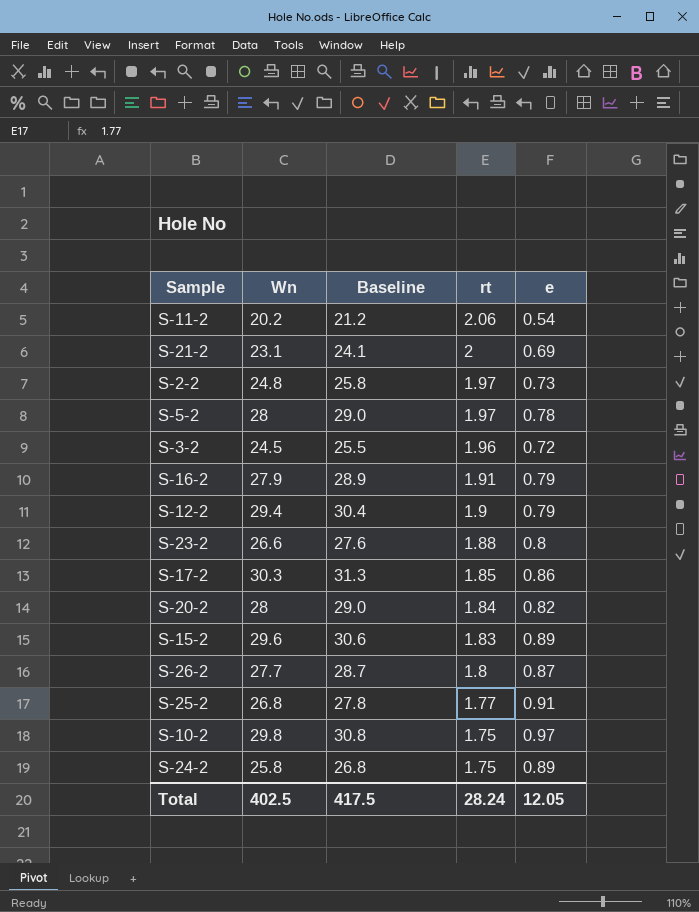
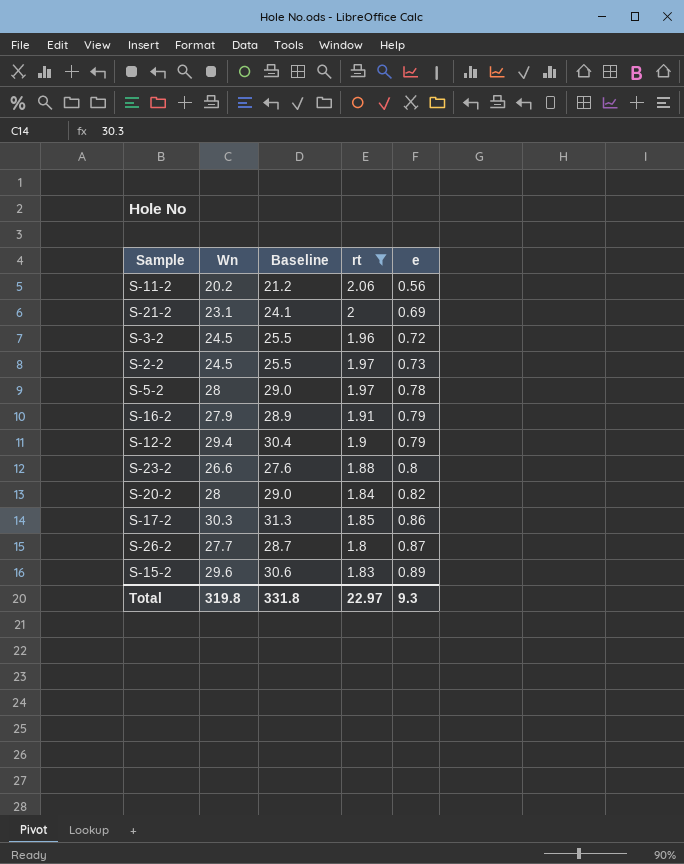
filter: none -> rt >= 1.8
row order: rt descending -> e ascending
S-11-2 | e: 0.54 -> 0.56
S-2-2 | Wn: 24.8 -> 24.5
S-2-2 | Baseline: 25.8 -> 25.5
Total | Wn: 402.5 -> 319.8
Total | Baseline: 417.5 -> 331.8
Total | rt: 28.24 -> 22.97
Total | e: 12.05 -> 9.3

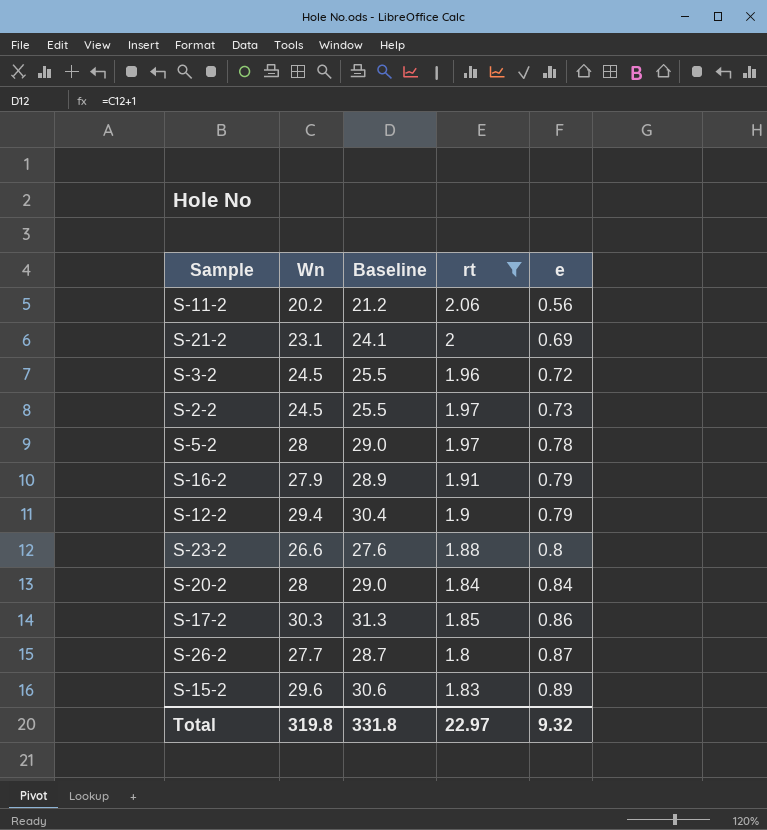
S-20-2 | e: 0.82 -> 0.84
Total | e: 9.3 -> 9.32

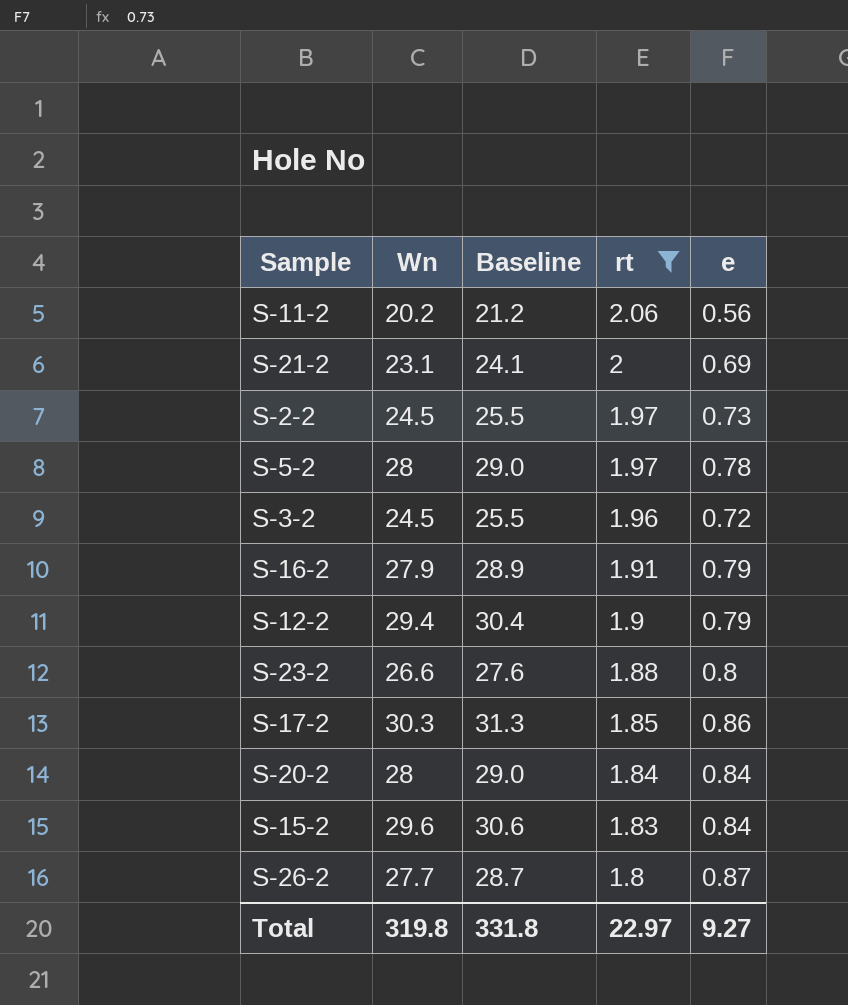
row order: e ascending -> rt descending
S-15-2 | e: 0.89 -> 0.84
Total | e: 9.32 -> 9.27

